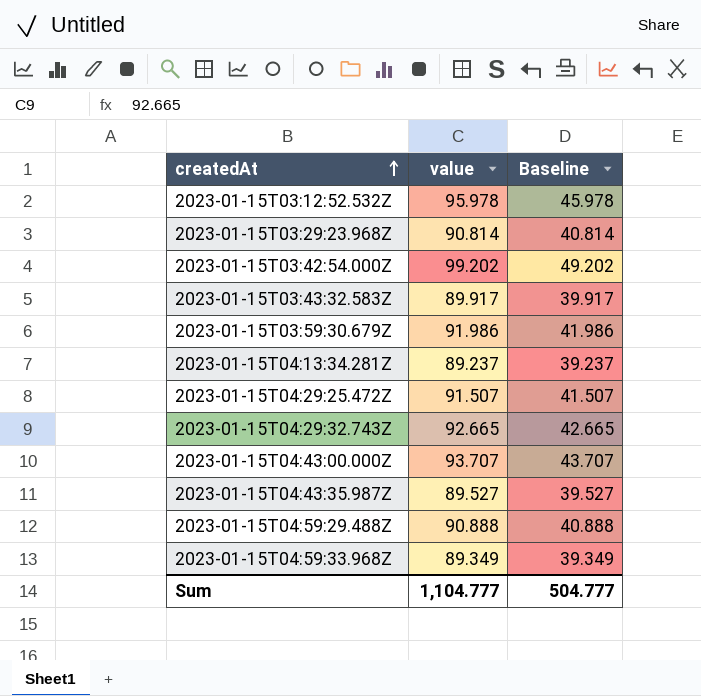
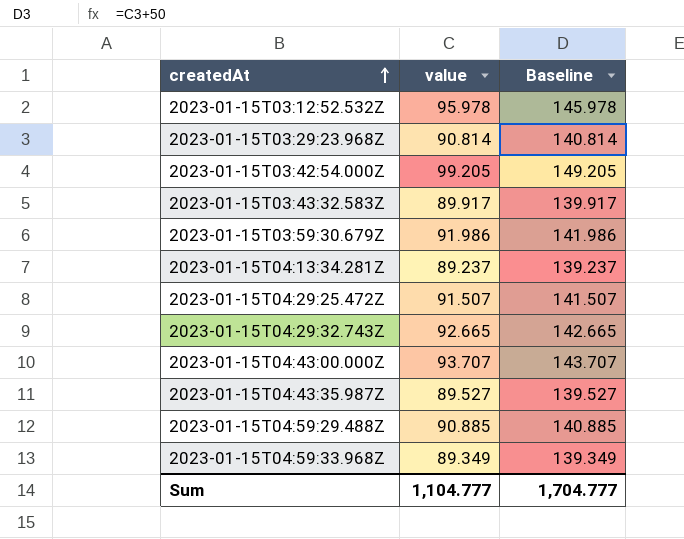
column Baseline | formula: [value] - 50 -> [value] + 50
2023-01-15T03:42:54.000Z | value: 99.202 -> 99.205
2023-01-15T04:59:29.488Z | value: 90.888 -> 90.885
Sum | Baseline: 504.777 -> 1,704.777

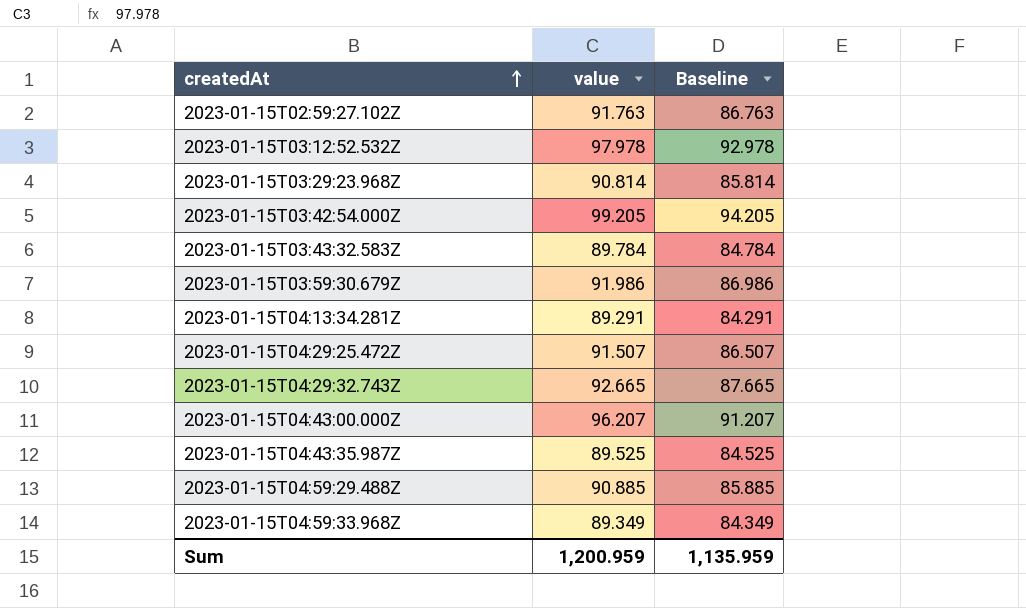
column Baseline | formula: [value] + 50 -> [value] - 5
row 2023-01-15T02:59:27.102Z: none -> 91.763 | 86.763
2023-01-15T03:12:52.532Z | value: 95.978 -> 97.978
2023-01-15T03:43:32.583Z | value: 89.917 -> 89.784
2023-01-15T04:13:34.281Z | value: 89.237 -> 89.291
2023-01-15T04:43:00.000Z | value: 93.707 -> 96.207
2023-01-15T04:43:35.987Z | value: 89.527 -> 89.525
Sum | value: 1,104.777 -> 1,200.959
Sum | Baseline: 1,704.777 -> 1,135.959

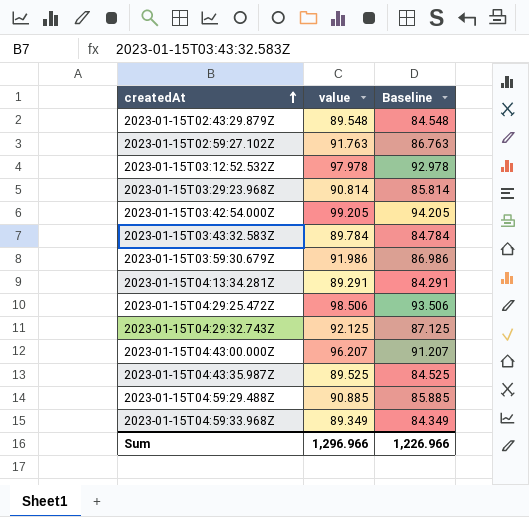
row 2023-01-15T02:43:29.879Z: none -> 89.548 | 84.548
2023-01-15T04:29:25.472Z | value: 91.507 -> 98.506
2023-01-15T04:29:25.472Z | Baseline: 86.507 -> 93.506
2023-01-15T04:29:32.743Z | value: 92.665 -> 92.125
2023-01-15T04:29:32.743Z | Baseline: 87.665 -> 87.125
Sum | value: 1,200.959 -> 1,296.966
Sum | Baseline: 1,135.959 -> 1,226.966

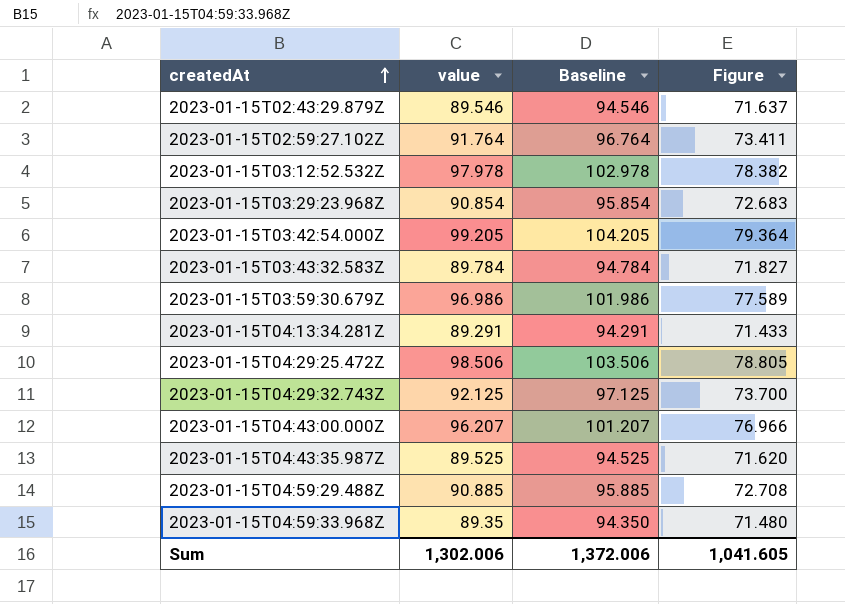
column Baseline | formula: [value] - 5 -> [value] + 5
column Figure | formula: none -> [value] * 0.8
2023-01-15T02:43:29.879Z | value: 89.548 -> 89.546
2023-01-15T02:59:27.102Z | value: 91.763 -> 91.764
2023-01-15T03:29:23.968Z | value: 90.814 -> 90.854
2023-01-15T03:59:30.679Z | value: 91.986 -> 96.986
2023-01-15T04:59:33.968Z | value: 89.349 -> 89.35
Sum | value: 1,296.966 -> 1,302.006
Sum | Baseline: 1,226.966 -> 1,372.006

